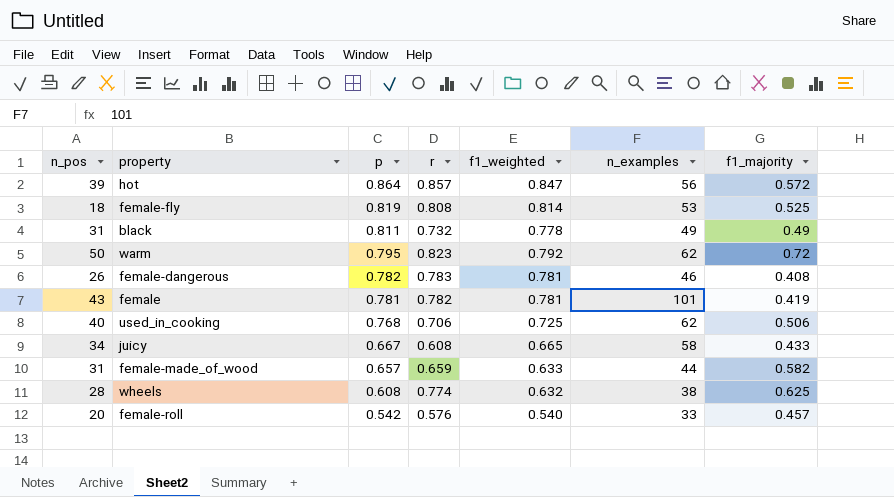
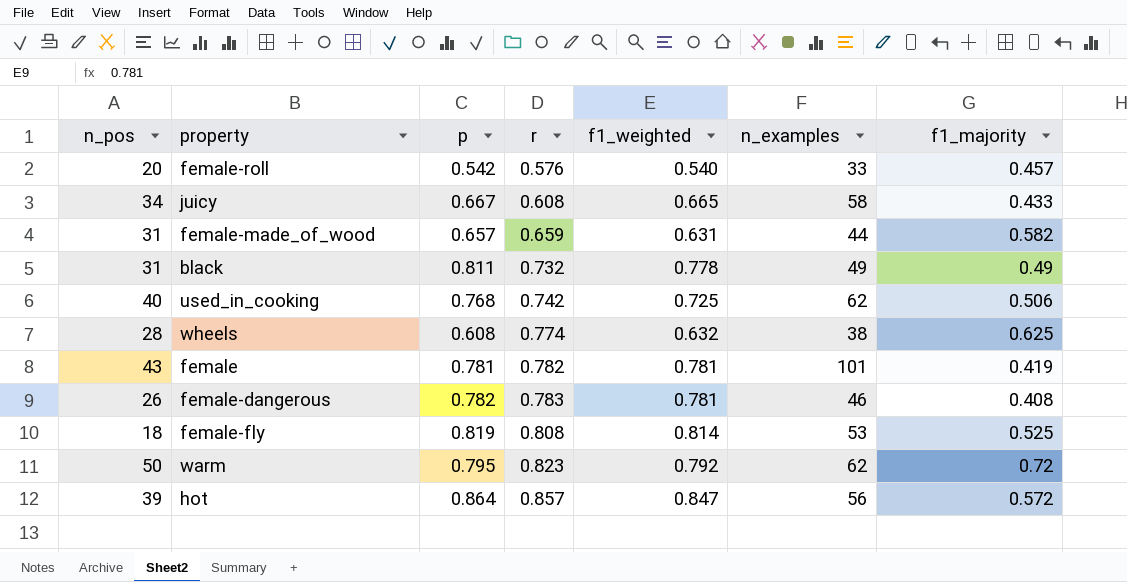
row order: p descending -> r ascending
female-made_of_wood | f1_weighted: 0.633 -> 0.631
used_in_cooking | r: 0.706 -> 0.742

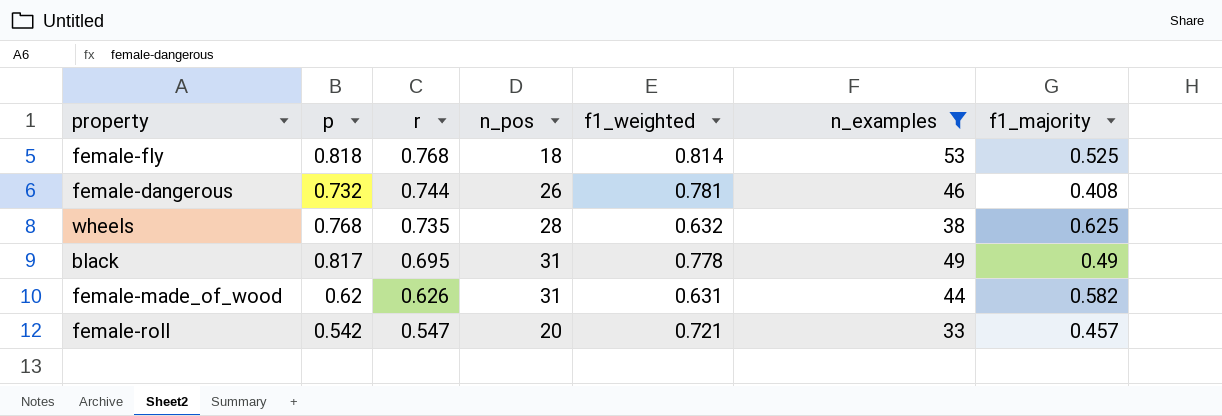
filter: none -> n_examples <= 53
row order: r ascending -> r descending
column n_pos | position: 1 -> 4
female-fly | p: 0.819 -> 0.818
female-fly | r: 0.808 -> 0.768
female-dangerous | p: 0.782 -> 0.732
female-dangerous | r: 0.783 -> 0.744
wheels | p: 0.608 -> 0.768
wheels | r: 0.774 -> 0.735
black | p: 0.811 -> 0.817
black | r: 0.732 -> 0.695
female-made_of_wood | p: 0.657 -> 0.62
female-made_of_wood | r: 0.659 -> 0.626
female-roll | r: 0.576 -> 0.547
female-roll | f1_weighted: 0.540 -> 0.721

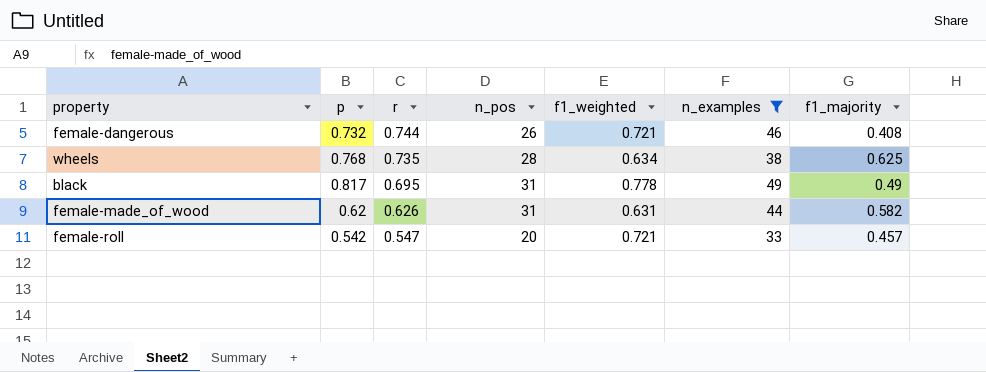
row female-fly: 0.818 | 0.768 | 18 | 0.814 | 53 | 0.525 -> none
female-dangerous | f1_weighted: 0.781 -> 0.721
wheels | f1_weighted: 0.632 -> 0.634

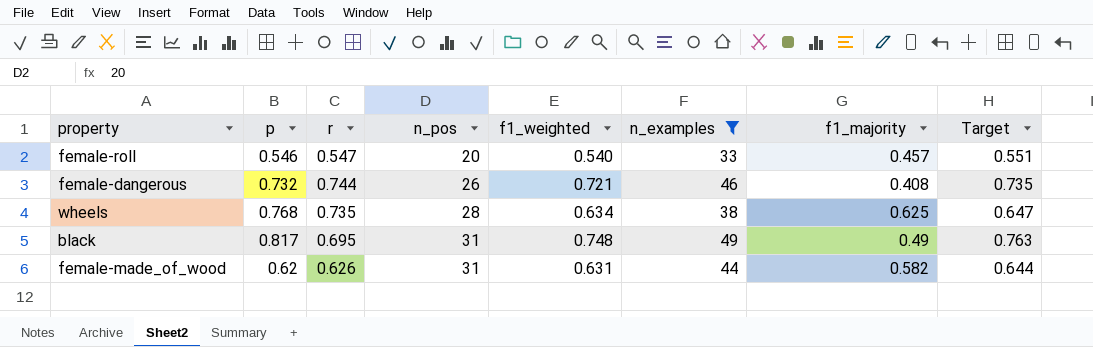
row order: r descending -> n_pos ascending
column Target | formula: none -> [f1_weighted] * 1.02
female-roll | p: 0.542 -> 0.546
female-roll | f1_weighted: 0.721 -> 0.540
black | f1_weighted: 0.778 -> 0.748

